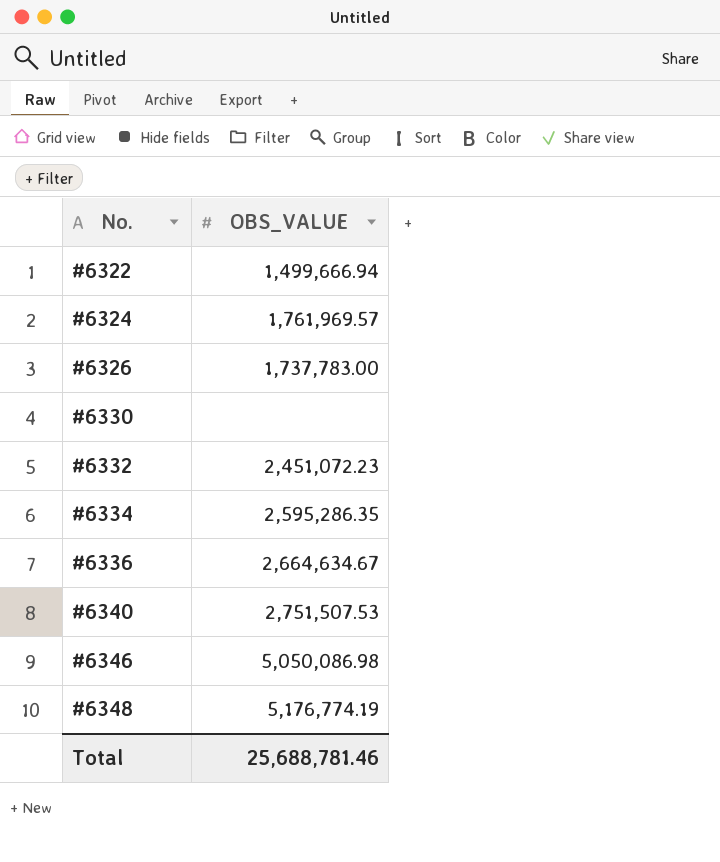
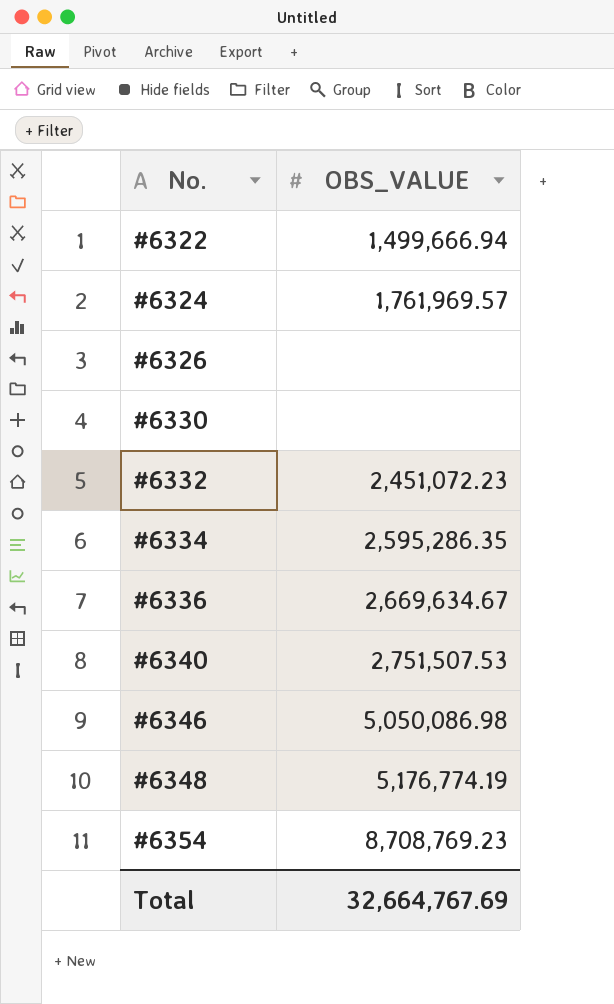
#6326 | OBS_VALUE: 1,737,783.00 -> none
#6336 | OBS_VALUE: 2,664,634.67 -> 2,669,634.67
row #6354: none -> 8,708,769.23
Total | OBS_VALUE: 25,688,781.46 -> 32,664,767.69

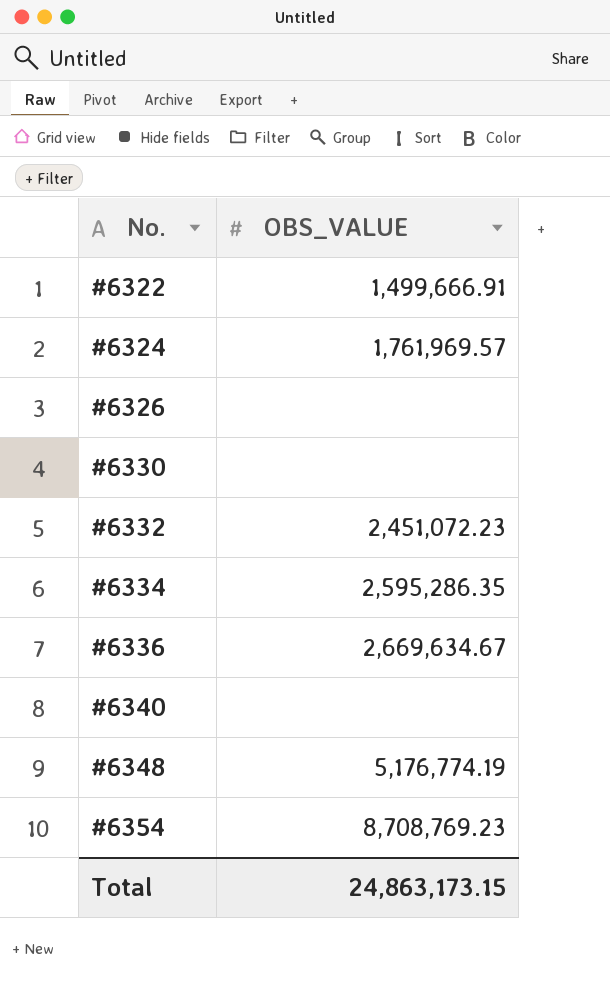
row #6346: 5,050,086.98 -> none
#6322 | OBS_VALUE: 1,499,666.94 -> 1,499,666.91
#6340 | OBS_VALUE: 2,751,507.53 -> none
Total | OBS_VALUE: 32,664,767.69 -> 24,863,173.15

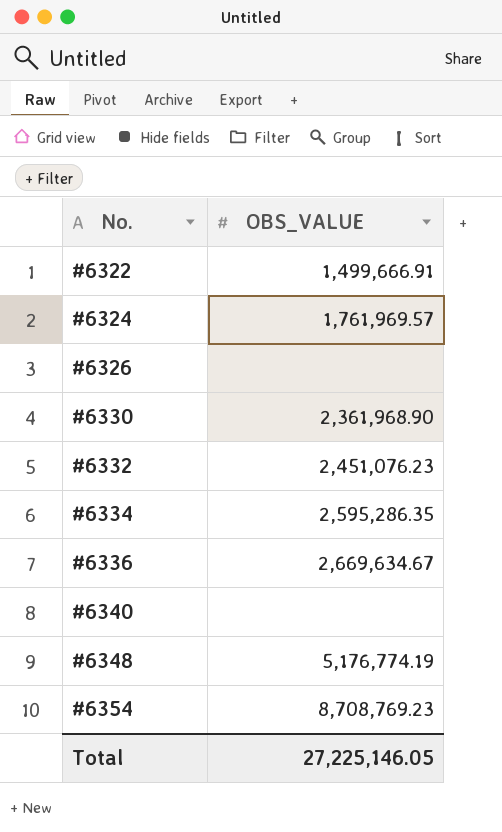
#6330 | OBS_VALUE: none -> 2,361,968.90
#6332 | OBS_VALUE: 2,451,072.23 -> 2,451,076.23
Total | OBS_VALUE: 24,863,173.15 -> 27,225,146.05

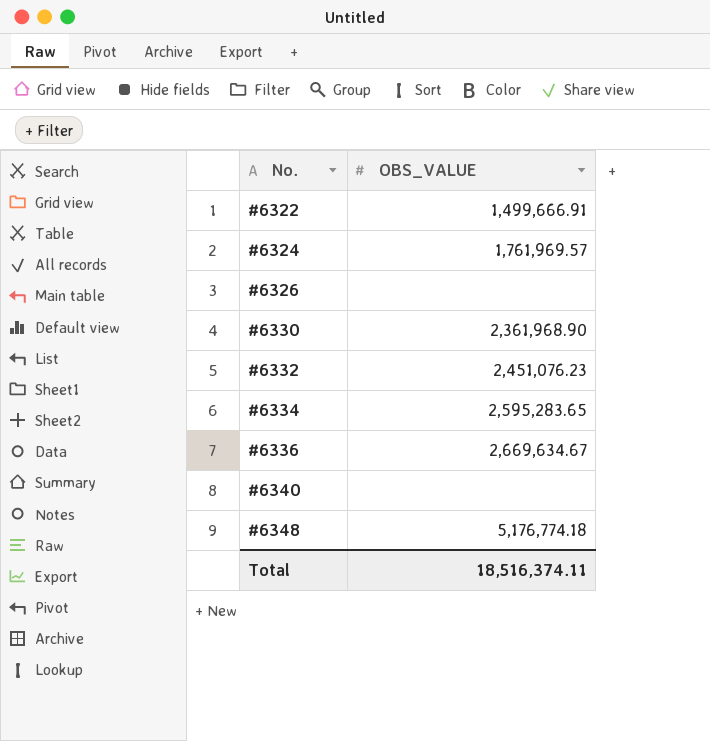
row #6354: 8,708,769.23 -> none
#6334 | OBS_VALUE: 2,595,286.35 -> 2,595,283.65
#6348 | OBS_VALUE: 5,176,774.19 -> 5,176,774.18
Total | OBS_VALUE: 27,225,146.05 -> 18,516,374.11

